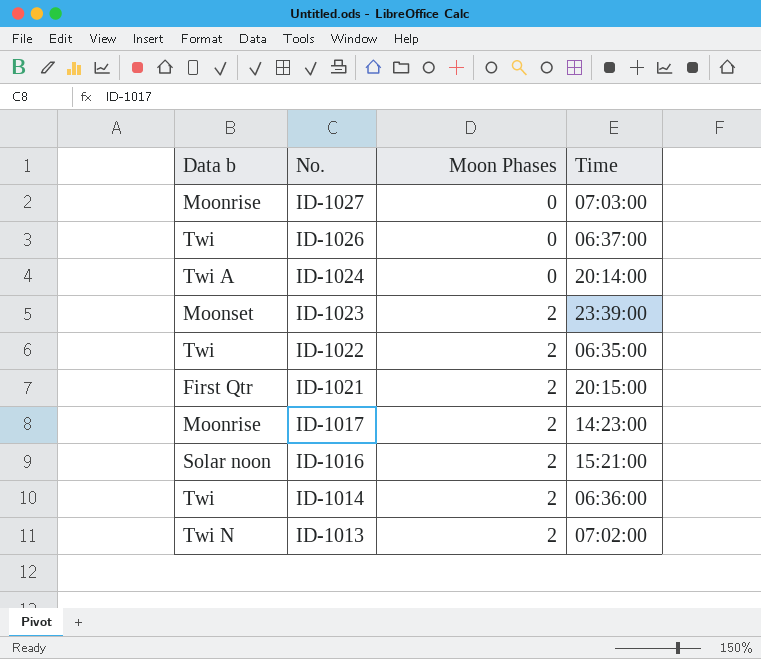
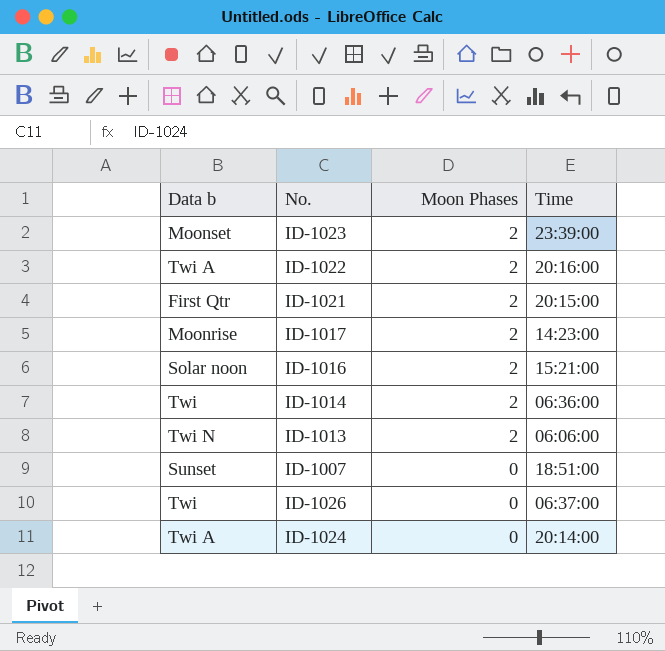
row order: No. descending -> Moon Phases descending
row ID-1027: Moonrise | 0 | 07:03:00 -> none
ID-1022 | Data b: Twi -> Twi A
ID-1022 | Time: 06:35:00 -> 20:16:00
ID-1013 | Time: 07:02:00 -> 06:06:00
row ID-1007: none -> Sunset | 0 | 18:51:00

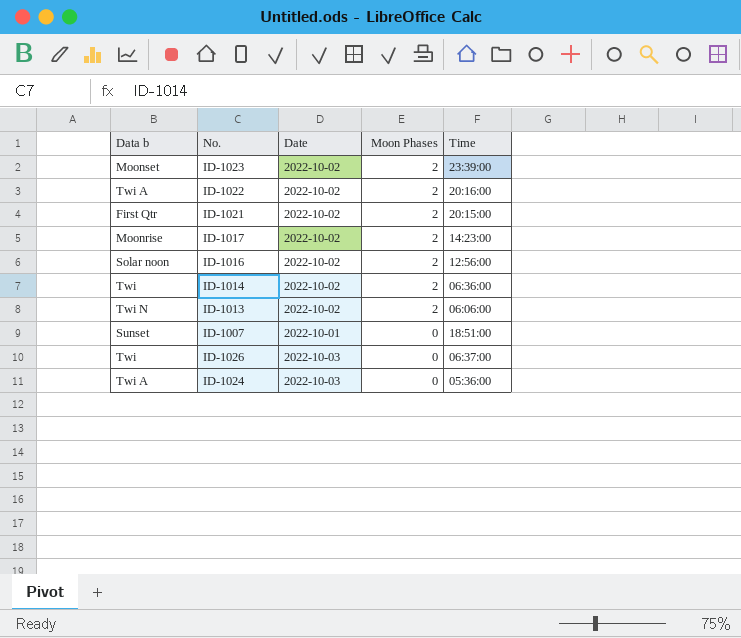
column Date | position: none -> 3
ID-1016 | Time: 15:21:00 -> 12:56:00
ID-1024 | Time: 20:14:00 -> 05:36:00

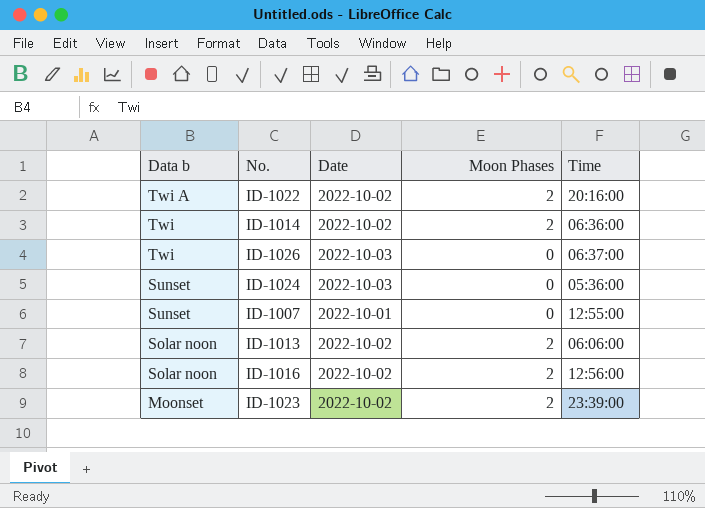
row order: Moon Phases descending -> Data b descending
row ID-1021: First Qtr | 2022-10-02 | 2 | 20:15:00 -> none
row ID-1017: Moonrise | 2022-10-02 | 2 | 14:23:00 -> none
ID-1024 | Data b: Twi A -> Sunset
ID-1007 | Time: 18:51:00 -> 12:55:00
ID-1013 | Data b: Twi N -> Solar noon

